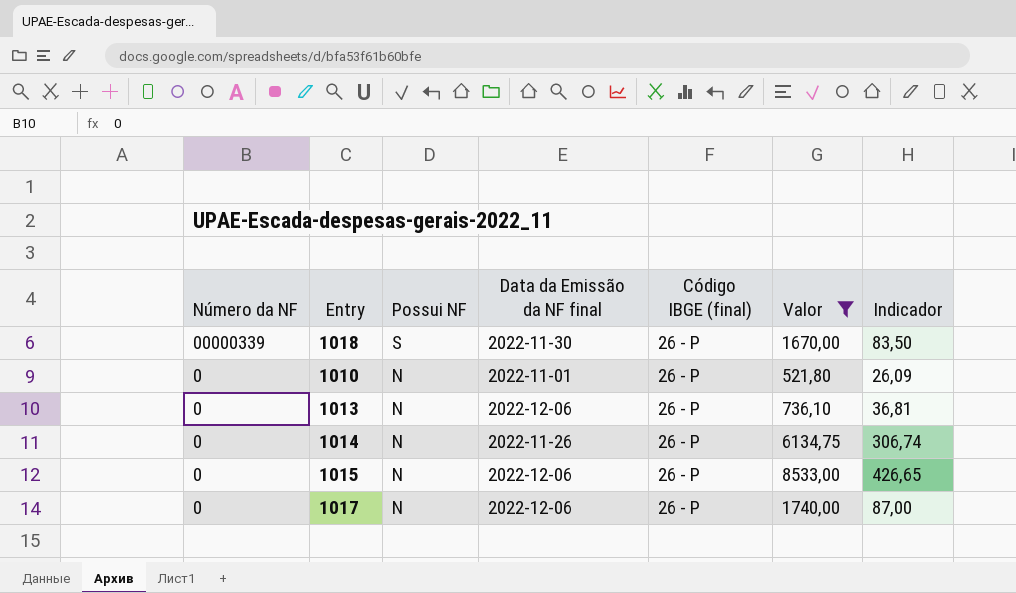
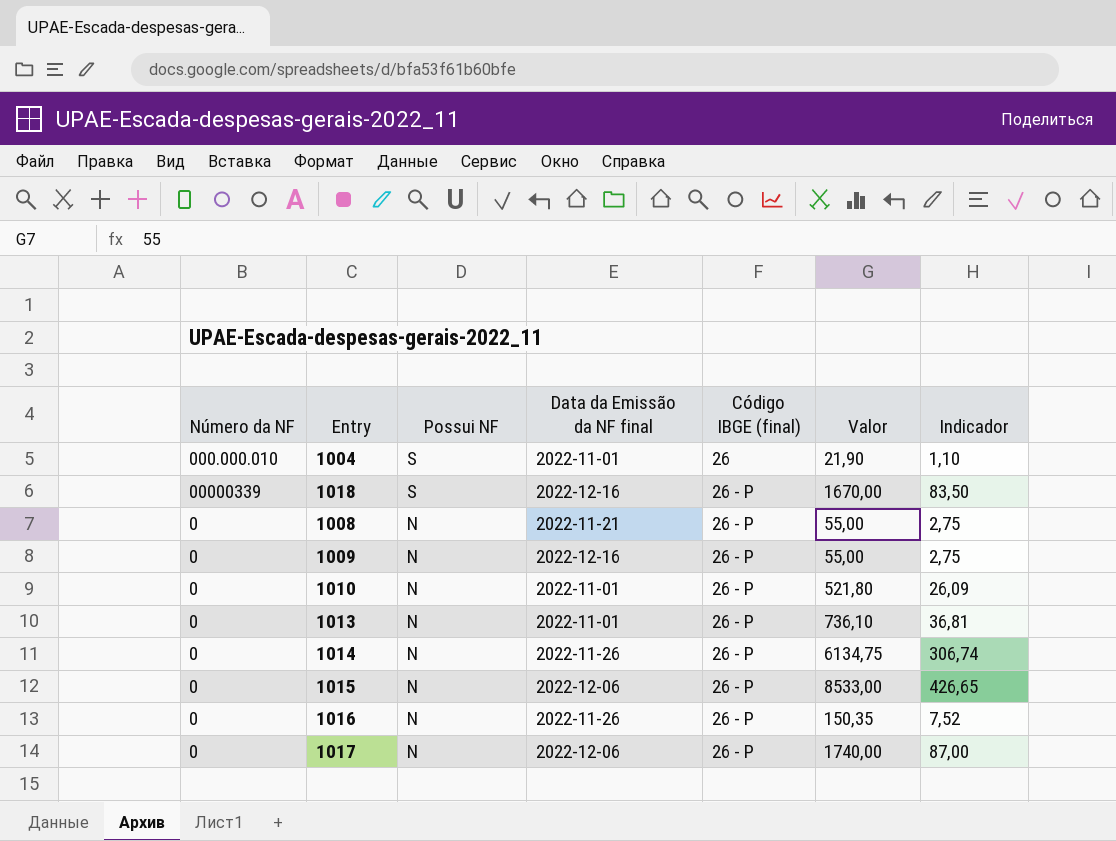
filter: Valor >= 521,80 -> none
1018 | Data da Emissão da NF final: 2022-11-30 -> 2022-12-16
1013 | Data da Emissão da NF final: 2022-12-06 -> 2022-11-01

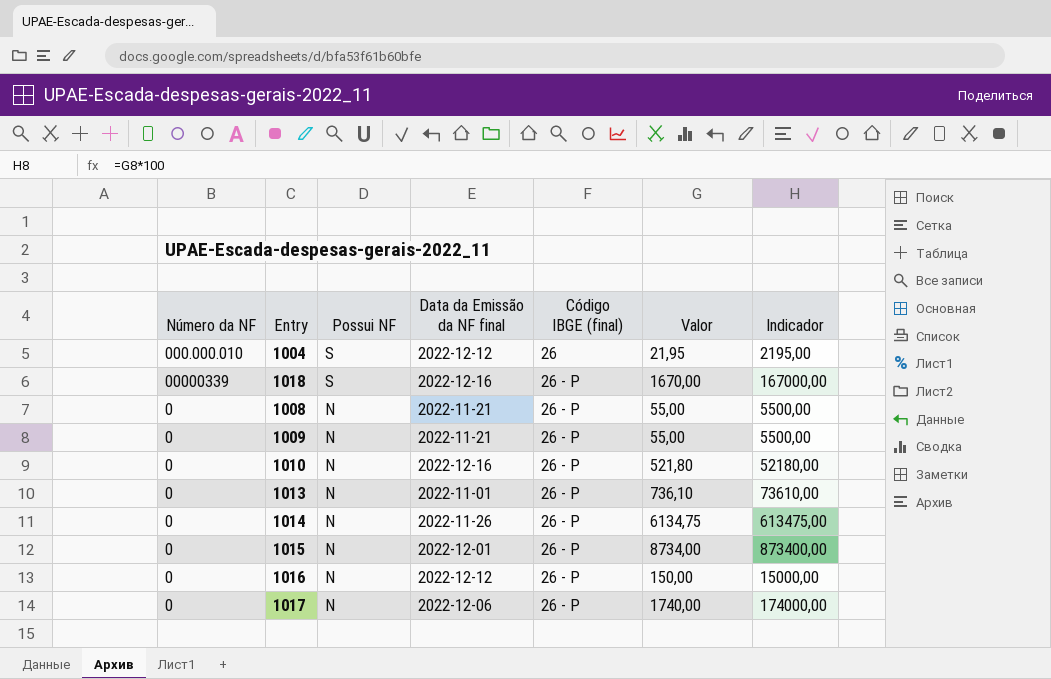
column Indicador | formula: [Valor] * 0,05 -> [Valor] * 100
1004 | Data da Emissão da NF final: 2022-11-01 -> 2022-12-12
1004 | Valor: 21,90 -> 21,95
1009 | Data da Emissão da NF final: 2022-12-16 -> 2022-11-21
1010 | Data da Emissão da NF final: 2022-11-01 -> 2022-12-16
1015 | Data da Emissão da NF final: 2022-12-06 -> 2022-12-01
1015 | Valor: 8533,00 -> 8734,00
1016 | Data da Emissão da NF final: 2022-11-26 -> 2022-12-12
1016 | Valor: 150,35 -> 150,00

